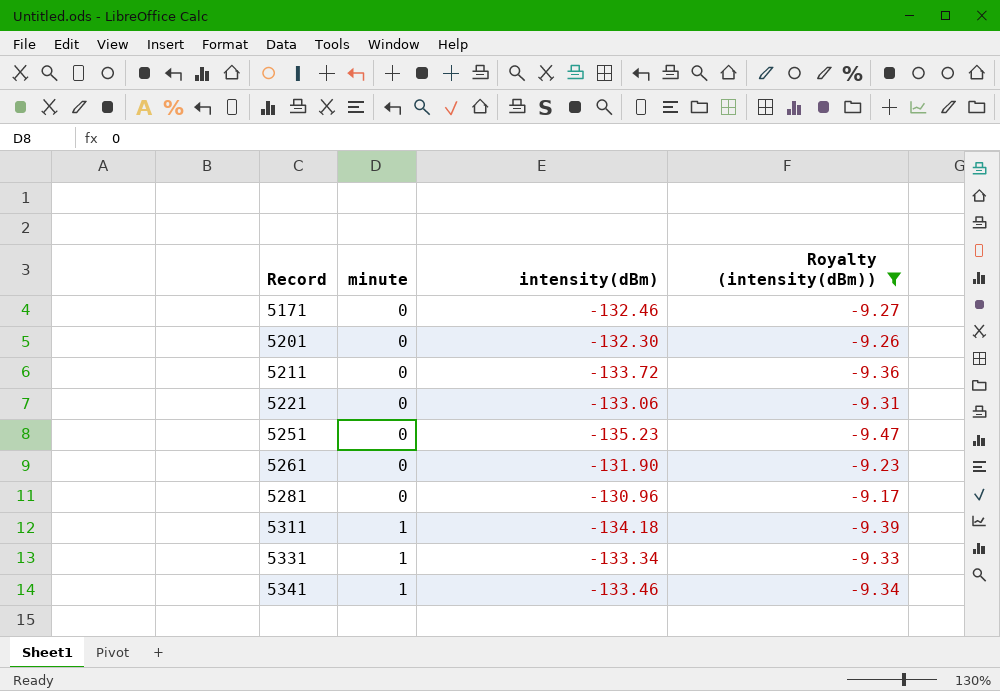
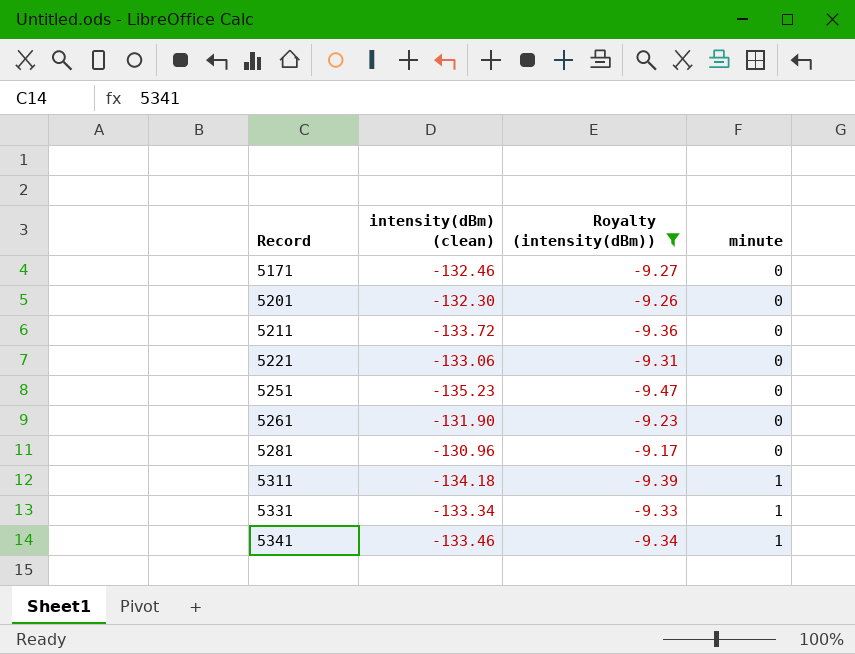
column name: intensity(dBm) -> intensity(dBm) (clean)
column minute | position: 2 -> 4

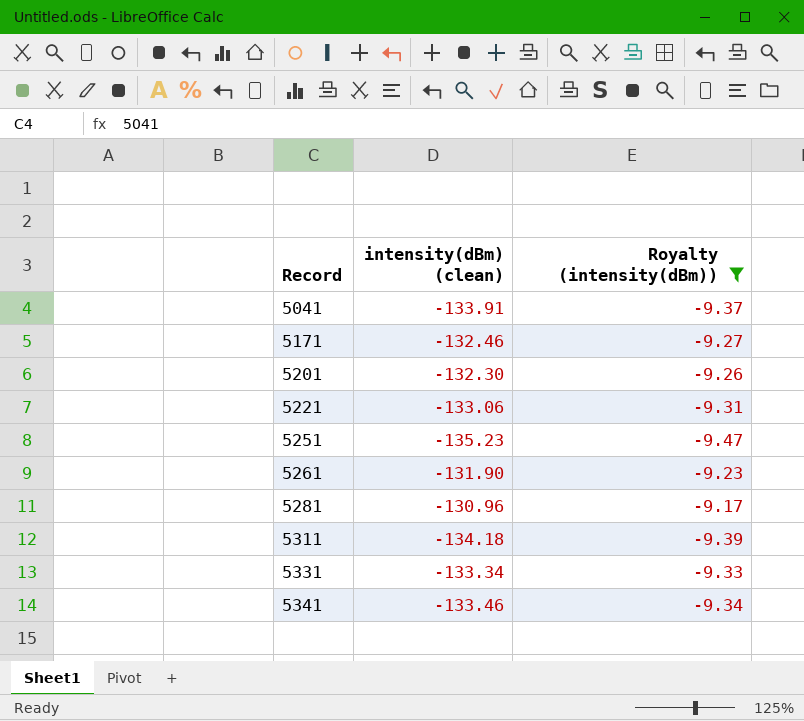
column minute | position: 4 -> none
row 5211: -133.72 | -9.36 | 0 -> none
row 5041: none -> -133.91 | -9.37

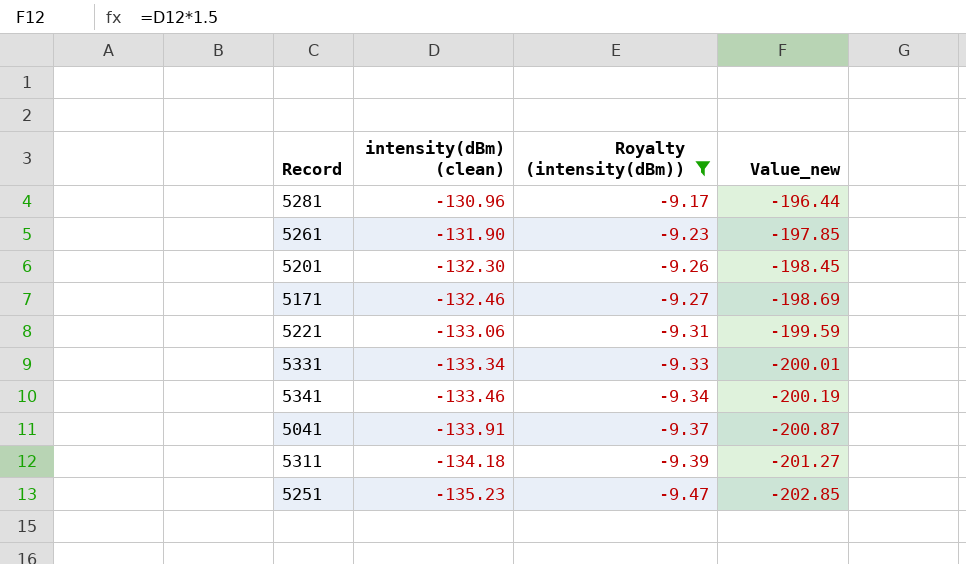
row order: Record ascending -> intensity(dBm) (clean) descending
column Value_new | formula: none -> [intensity(dBm) (clean)] * 1.5

